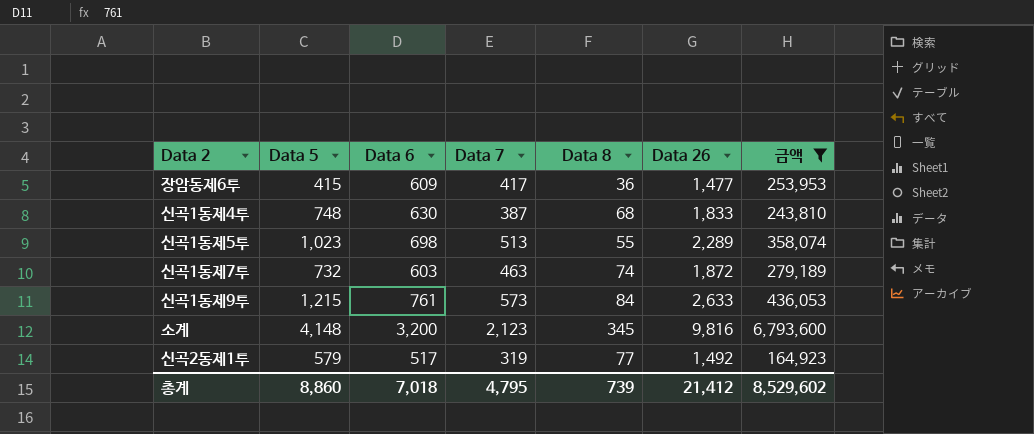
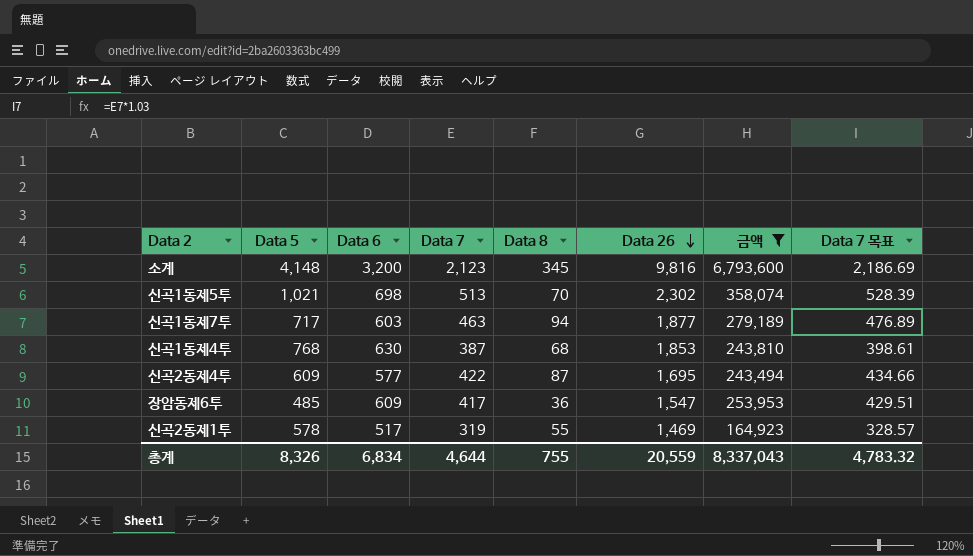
row order: none -> Data 26 descending
column Data 7 목표 | formula: none -> [Data 7] * 1.03
row 신곡1동제9투: 1,215 | 761 | 573 | 84 | 2,633 | 436,053 -> none
신곡1동제5투 | Data 5: 1,023 -> 1,021
신곡1동제5투 | Data 8: 55 -> 70
신곡1동제5투 | Data 26: 2,289 -> 2,302
신곡1동제7투 | Data 5: 732 -> 717
신곡1동제7투 | Data 8: 74 -> 94
신곡1동제7투 | Data 26: 1,872 -> 1,877
신곡1동제4투 | Data 5: 748 -> 768
신곡1동제4투 | Data 26: 1,833 -> 1,853
row 신곡2동제4투: none -> 609 | 577 | 422 | 87 | 1,695 | 243,494 | 434.66
장암동제6투 | Data 5: 415 -> 485
장암동제6투 | Data 26: 1,477 -> 1,547
신곡2동제1투 | Data 5: 579 -> 578
신곡2동제1투 | Data 8: 77 -> 55
신곡2동제1투 | Data 26: 1,492 -> 1,469
총계 | Data 5: 8,860 -> 8,326
총계 | Data 6: 7,018 -> 6,834
총계 | Data 7: 4,795 -> 4,644
총계 | Data 8: 739 -> 755
총계 | Data 26: 21,412 -> 20,559
총계 | 금액: 8,529,602 -> 8,337,043

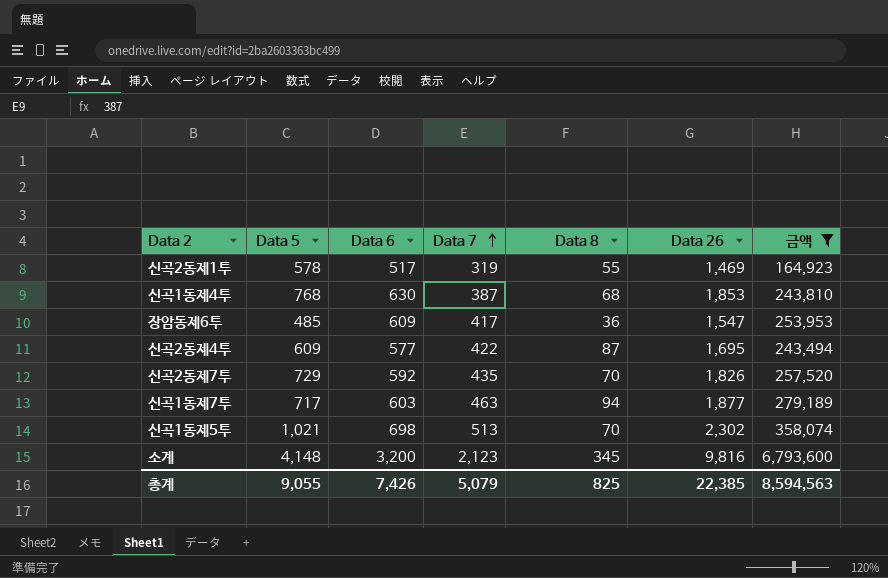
row order: Data 26 descending -> Data 7 ascending
column Data 7 목표 | formula: [Data 7] * 1.03 -> none
row 신곡2동제7투: none -> 729 | 592 | 435 | 70 | 1,826 | 257,520
총계 | Data 5: 8,326 -> 9,055
총계 | Data 6: 6,834 -> 7,426
총계 | Data 7: 4,644 -> 5,079
총계 | Data 8: 755 -> 825
총계 | Data 26: 20,559 -> 22,385
총계 | 금액: 8,337,043 -> 8,594,563

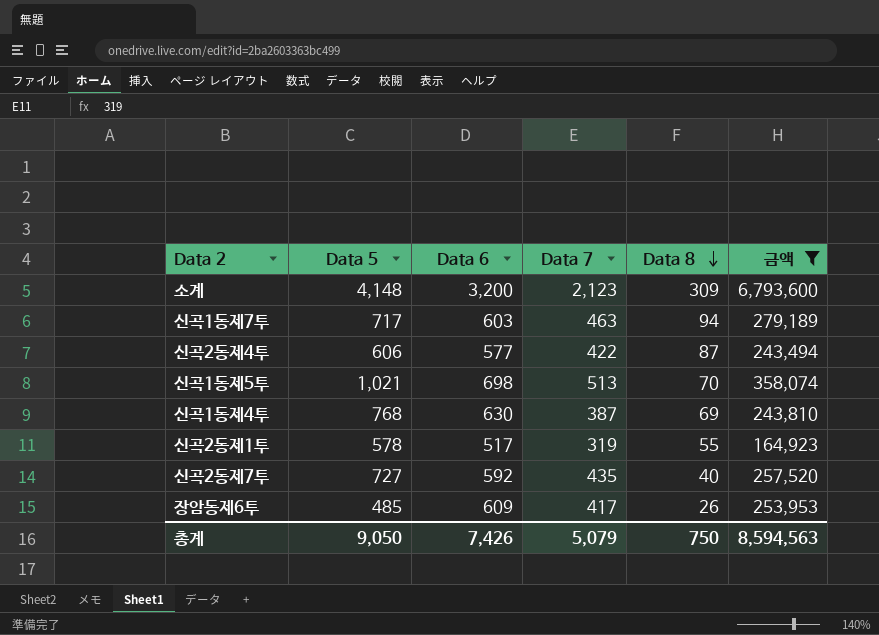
row order: Data 7 ascending -> Data 8 descending
column Data 26 | formula: [Data 5] + [Data 6] + [Data 7] + [Data 8] -> none
소계 | Data 8: 345 -> 309
신곡2동제4투 | Data 5: 609 -> 606
신곡1동제4투 | Data 8: 68 -> 69
신곡2동제7투 | Data 5: 729 -> 727
신곡2동제7투 | Data 8: 70 -> 40
장암동제6투 | Data 8: 36 -> 26
총계 | Data 5: 9,055 -> 9,050
총계 | Data 8: 825 -> 750

